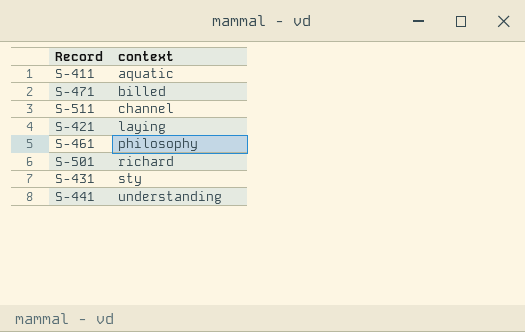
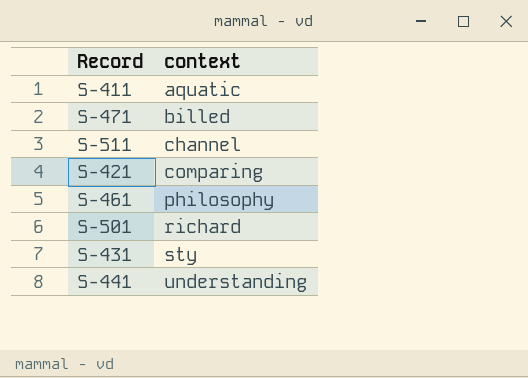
S-421 | context: laying -> comparing

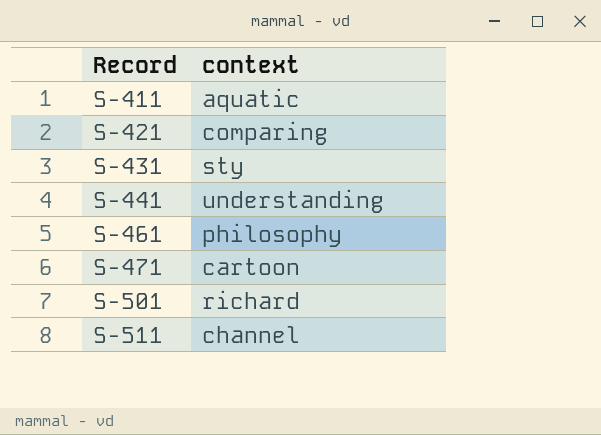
row order: context ascending -> Record ascending
S-471 | context: billed -> cartoon

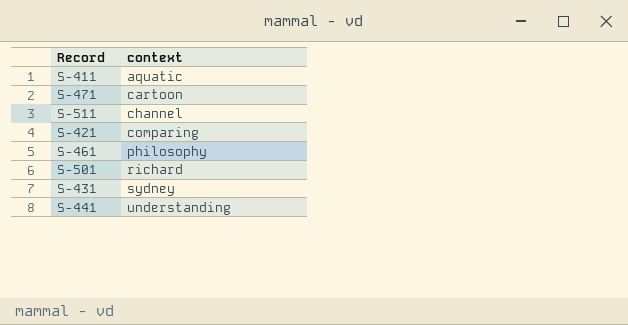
row order: Record ascending -> context ascending
S-431 | context: sty -> sydney

